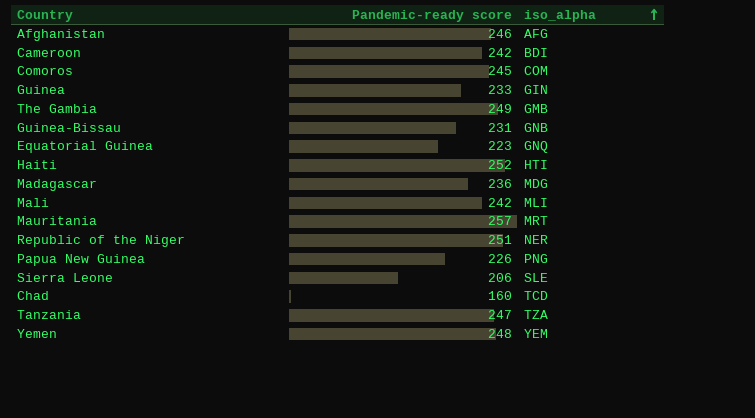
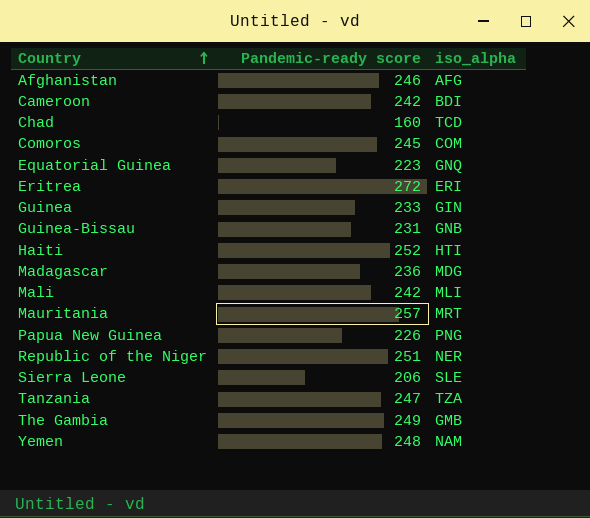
row order: iso_alpha ascending -> Country ascending
row Eritrea: none -> 272 | ERI
Yemen | iso_alpha: YEM -> NAM

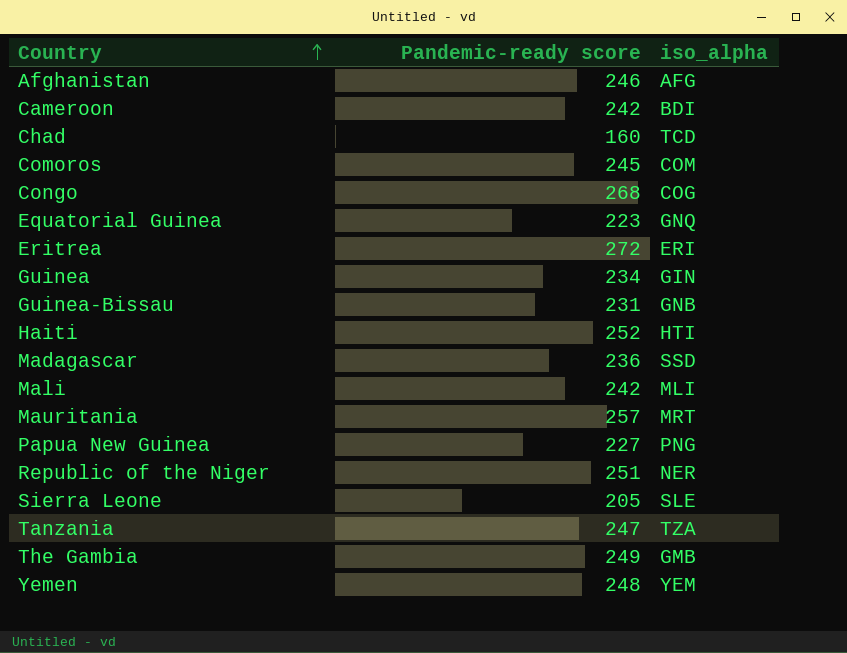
row Congo: none -> 268 | COG
Guinea | Pandemic-ready score: 233 -> 234
Madagascar | iso_alpha: MDG -> SSD
Papua New Guinea | Pandemic-ready score: 226 -> 227
Sierra Leone | Pandemic-ready score: 206 -> 205
Yemen | iso_alpha: NAM -> YEM

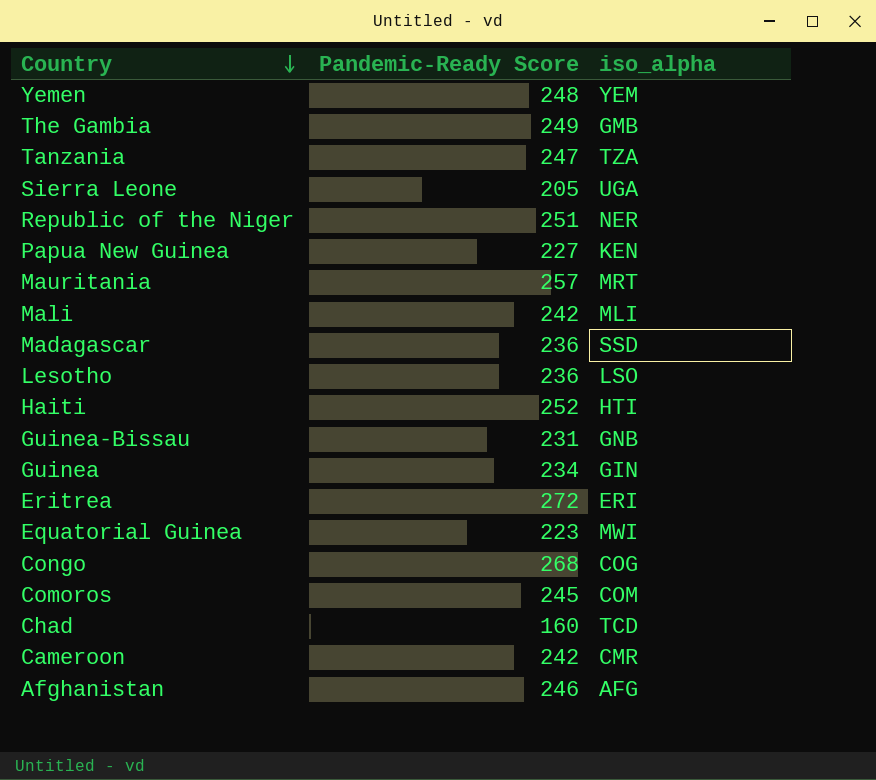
row order: Country ascending -> Country descending
column name: Pandemic-ready score -> Pandemic-Ready Score
Sierra Leone | iso_alpha: SLE -> UGA
Papua New Guinea | iso_alpha: PNG -> KEN
row Lesotho: none -> 236 | LSO
Equatorial Guinea | iso_alpha: GNQ -> MWI
Cameroon | iso_alpha: BDI -> CMR

